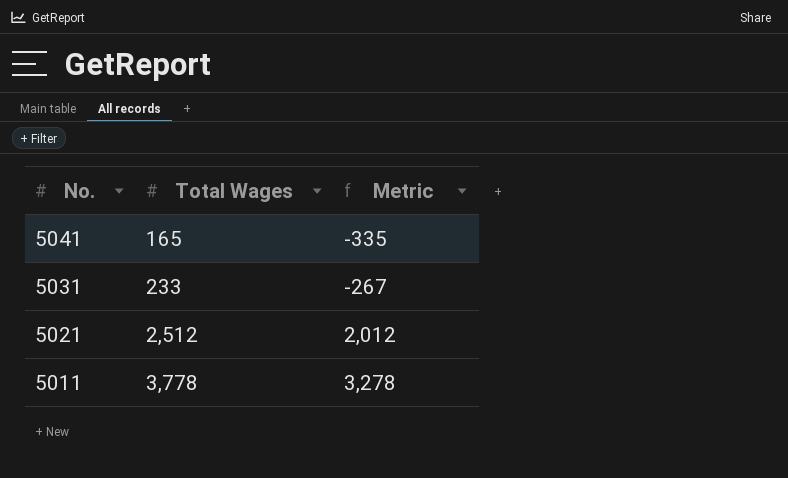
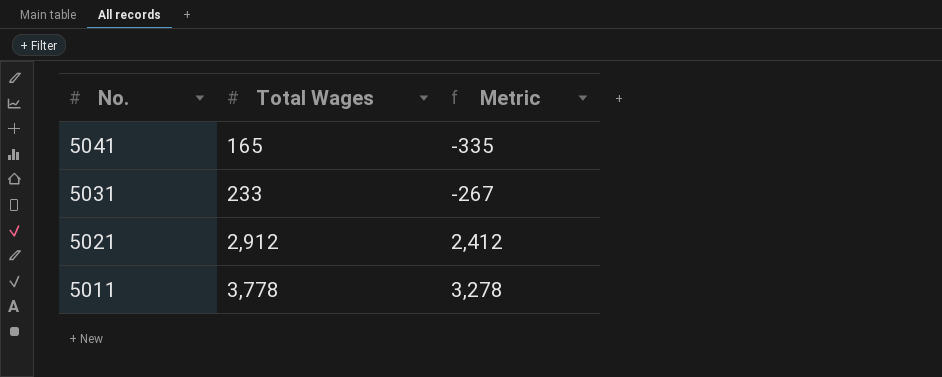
5021 | Total Wages: 2,512 -> 2,912
5021 | Metric: 2,012 -> 2,412

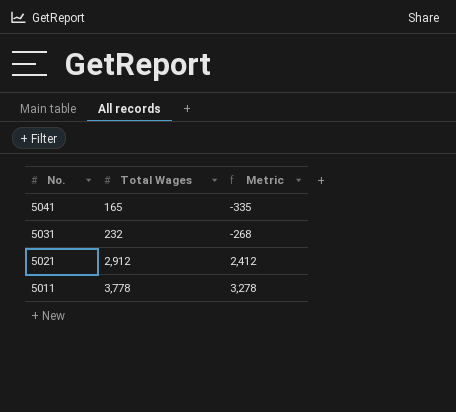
5031 | Total Wages: 233 -> 232
5031 | Metric: -267 -> -268

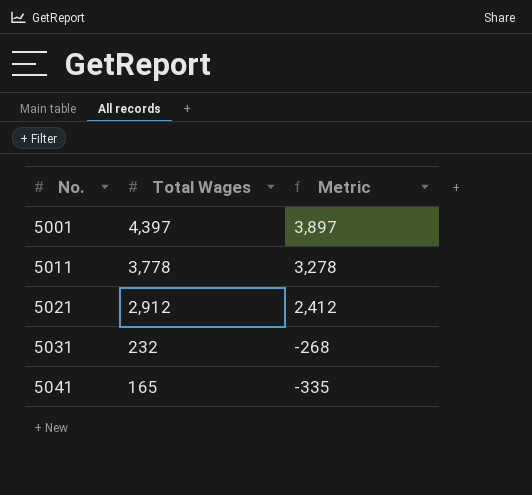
row order: No. descending -> No. ascending
row 5001: none -> 4,397 | 3,897

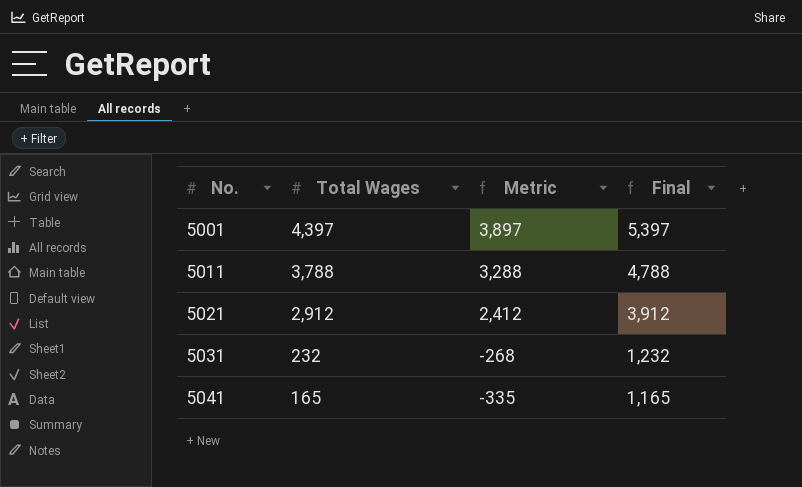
column Final | formula: none -> [Total Wages] + 1000
5011 | Total Wages: 3,778 -> 3,788
5011 | Metric: 3,278 -> 3,288

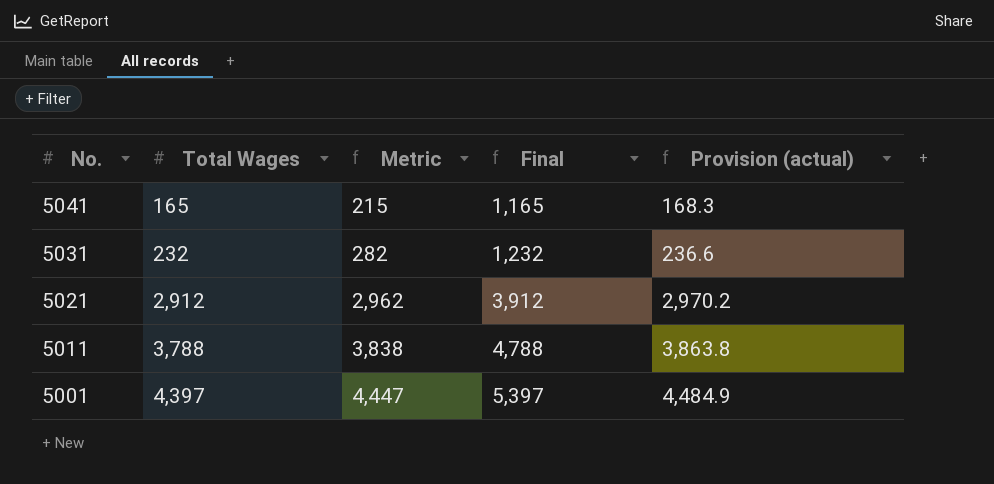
row order: No. ascending -> No. descending
column Metric | formula: [Total Wages] - 500 -> [Total Wages] + 50
column Provision (actual) | formula: none -> [Total Wages] * 1.02

